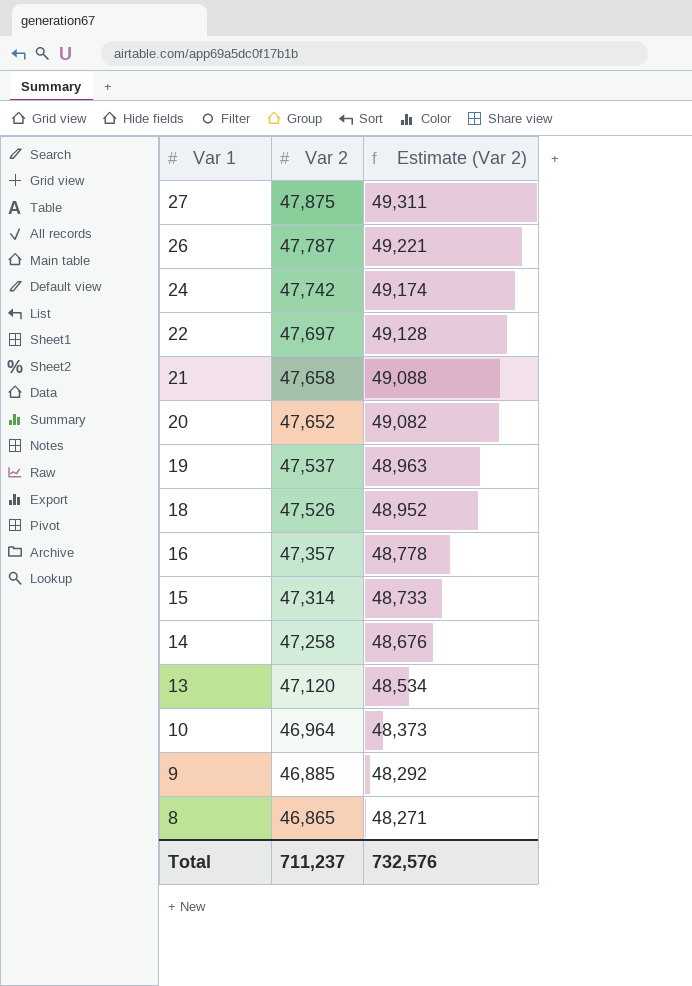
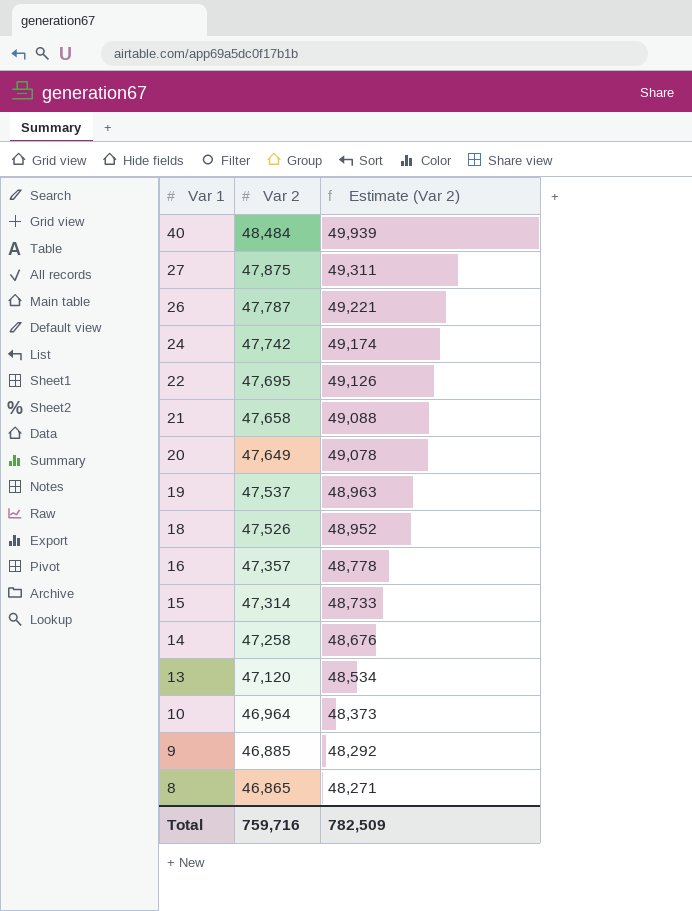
row 40: none -> 48,484 | 49,939
22 | Var 2: 47,697 -> 47,695
22 | Estimate (Var 2): 49,128 -> 49,126
20 | Var 2: 47,652 -> 47,649
20 | Estimate (Var 2): 49,082 -> 49,078
Total | Var 2: 711,237 -> 759,716
Total | Estimate (Var 2): 732,576 -> 782,509

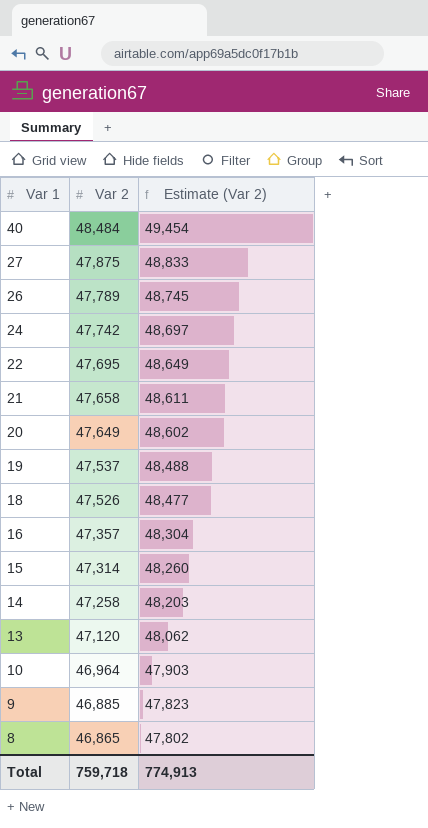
column Estimate (Var 2) | formula: [Var 2] * 1.03 -> [Var 2] * 1.02
26 | Var 2: 47,787 -> 47,789
Total | Var 2: 759,716 -> 759,718
Total | Estimate (Var 2): 782,509 -> 774,913

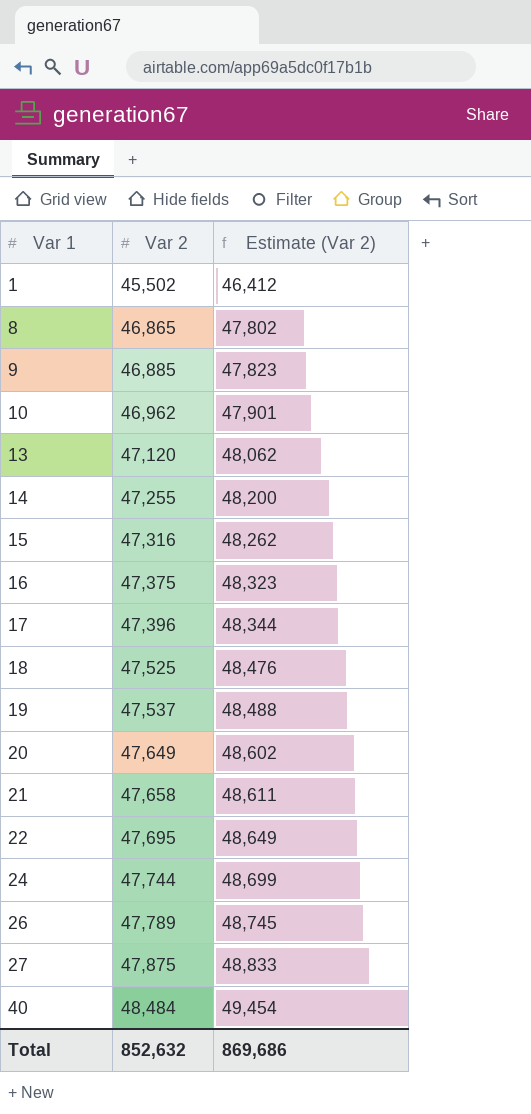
row order: Var 1 descending -> Var 1 ascending
row 1: none -> 45,502 | 46,412
10 | Var 2: 46,964 -> 46,962
10 | Estimate (Var 2): 47,903 -> 47,901
14 | Var 2: 47,258 -> 47,255
14 | Estimate (Var 2): 48,203 -> 48,200
15 | Var 2: 47,314 -> 47,316
15 | Estimate (Var 2): 48,260 -> 48,262
16 | Var 2: 47,357 -> 47,375
16 | Estimate (Var 2): 48,304 -> 48,323
row 17: none -> 47,396 | 48,344
18 | Var 2: 47,526 -> 47,525
18 | Estimate (Var 2): 48,477 -> 48,476
24 | Var 2: 47,742 -> 47,744
24 | Estimate (Var 2): 48,697 -> 48,699
Total | Var 2: 759,718 -> 852,632
Total | Estimate (Var 2): 774,913 -> 869,686

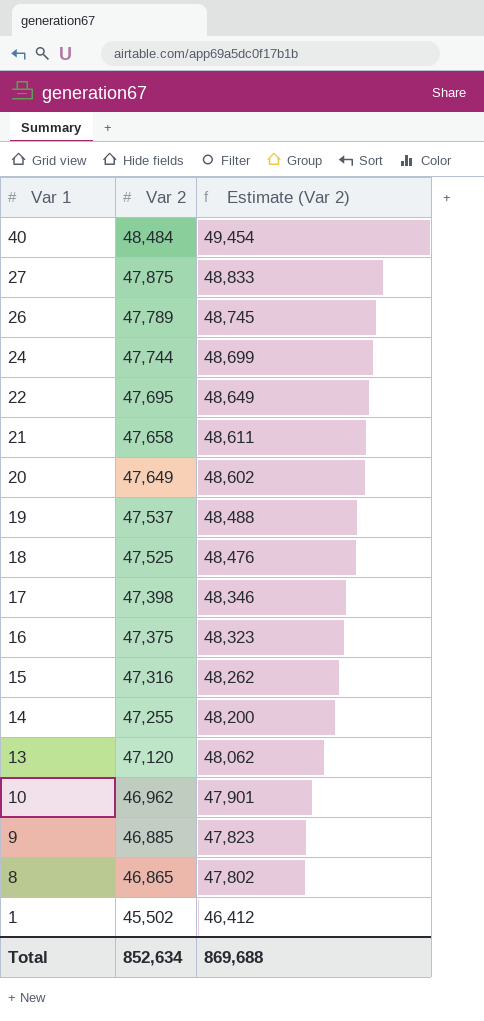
row order: Var 1 ascending -> Var 1 descending
17 | Var 2: 47,396 -> 47,398
17 | Estimate (Var 2): 48,344 -> 48,346
Total | Var 2: 852,632 -> 852,634
Total | Estimate (Var 2): 869,686 -> 869,688

